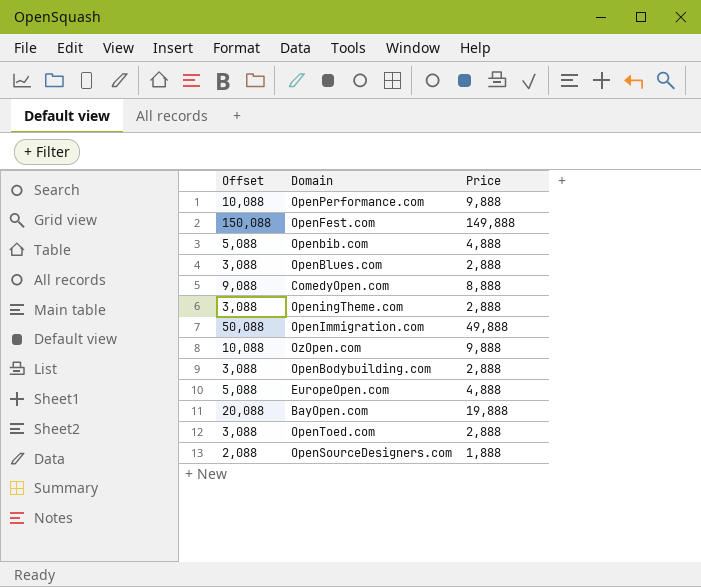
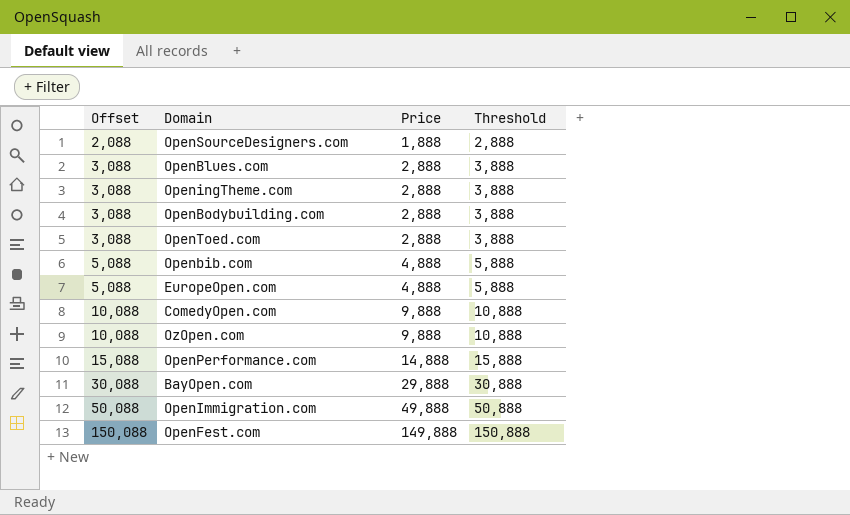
row order: none -> Offset ascending
column Threshold | formula: none -> [Price] + 1000
ComedyOpen.com | Offset: 9,088 -> 10,088
ComedyOpen.com | Price: 8,888 -> 9,888
OpenPerformance.com | Offset: 10,088 -> 15,088
OpenPerformance.com | Price: 9,888 -> 14,888
BayOpen.com | Offset: 20,088 -> 30,088
BayOpen.com | Price: 19,888 -> 29,888

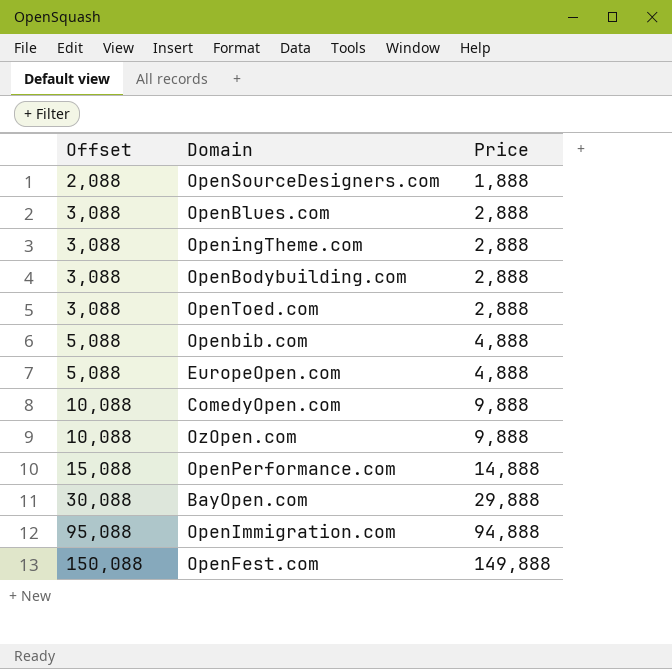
column Threshold | formula: [Price] + 1000 -> none
OpenImmigration.com | Offset: 50,088 -> 95,088
OpenImmigration.com | Price: 49,888 -> 94,888

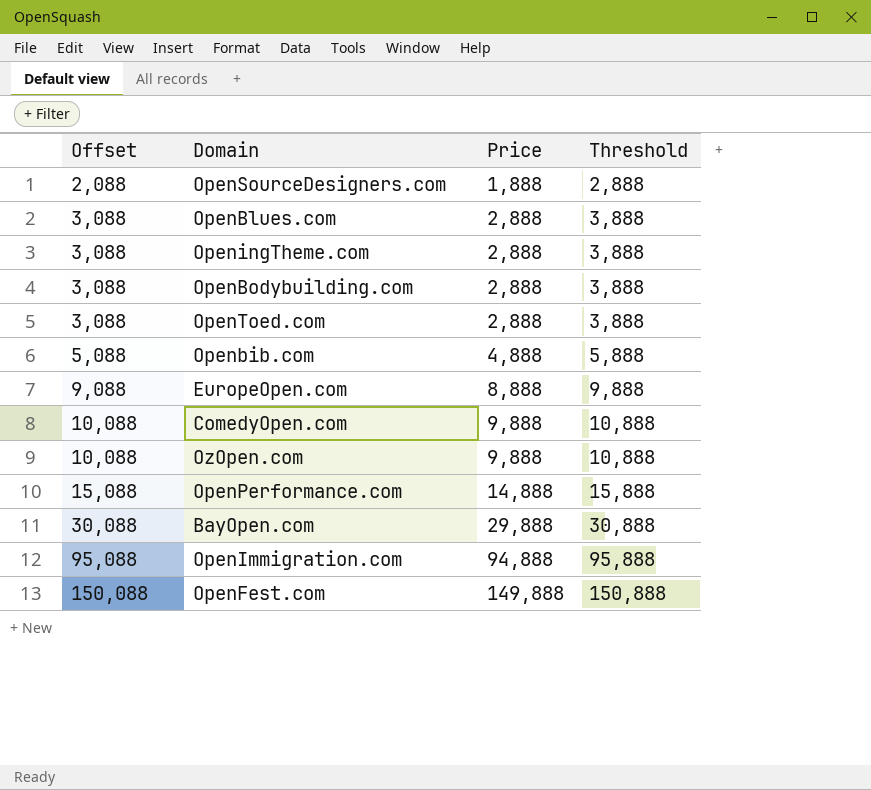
column Threshold | formula: none -> [Price] + 1000
EuropeOpen.com | Offset: 5,088 -> 9,088
EuropeOpen.com | Price: 4,888 -> 8,888

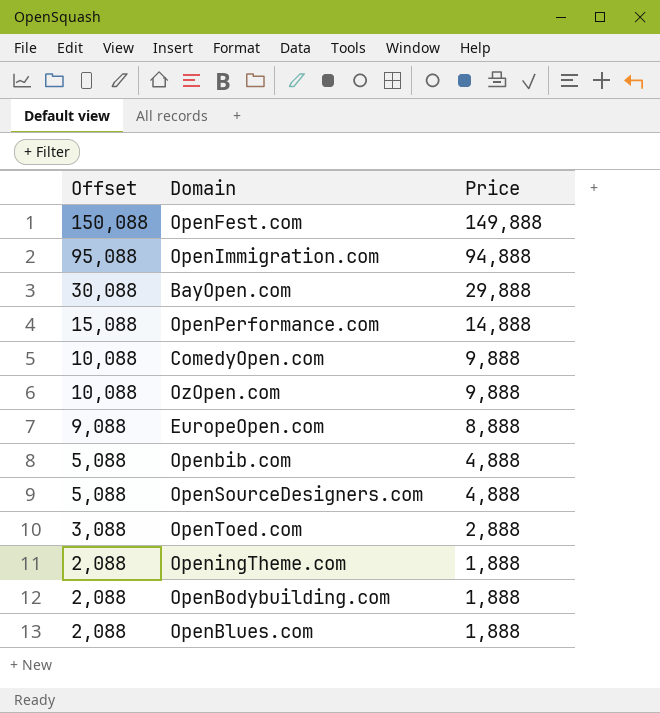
row order: Offset ascending -> Offset descending
column Threshold | formula: [Price] + 1000 -> none
OpenSourceDesigners.com | Offset: 2,088 -> 5,088
OpenSourceDesigners.com | Price: 1,888 -> 4,888
OpeningTheme.com | Offset: 3,088 -> 2,088
OpeningTheme.com | Price: 2,888 -> 1,888
OpenBodybuilding.com | Offset: 3,088 -> 2,088
OpenBodybuilding.com | Price: 2,888 -> 1,888
OpenBlues.com | Offset: 3,088 -> 2,088
OpenBlues.com | Price: 2,888 -> 1,888

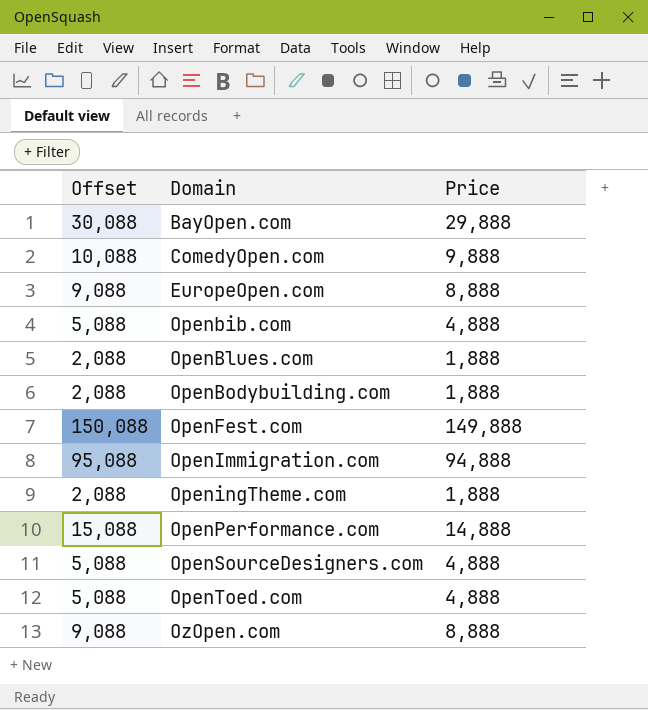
row order: Offset descending -> Domain ascending
OpenToed.com | Offset: 3,088 -> 5,088
OpenToed.com | Price: 2,888 -> 4,888
OzOpen.com | Offset: 10,088 -> 9,088
OzOpen.com | Price: 9,888 -> 8,888

